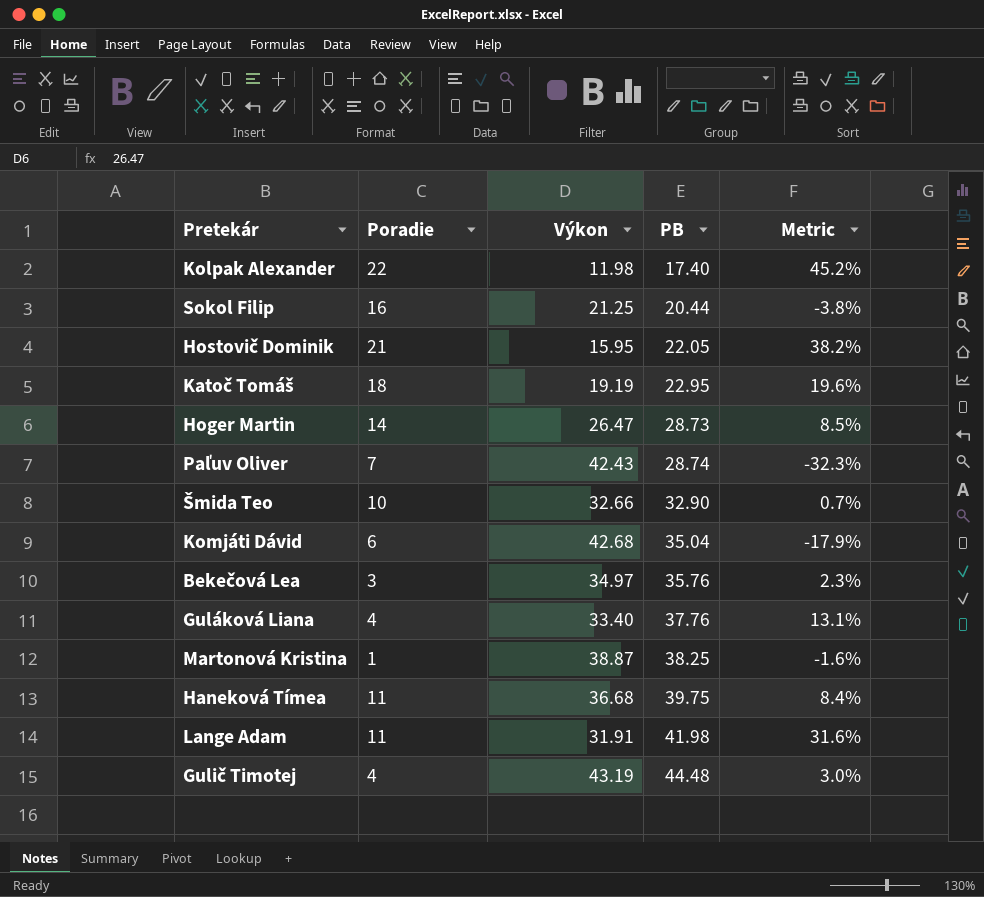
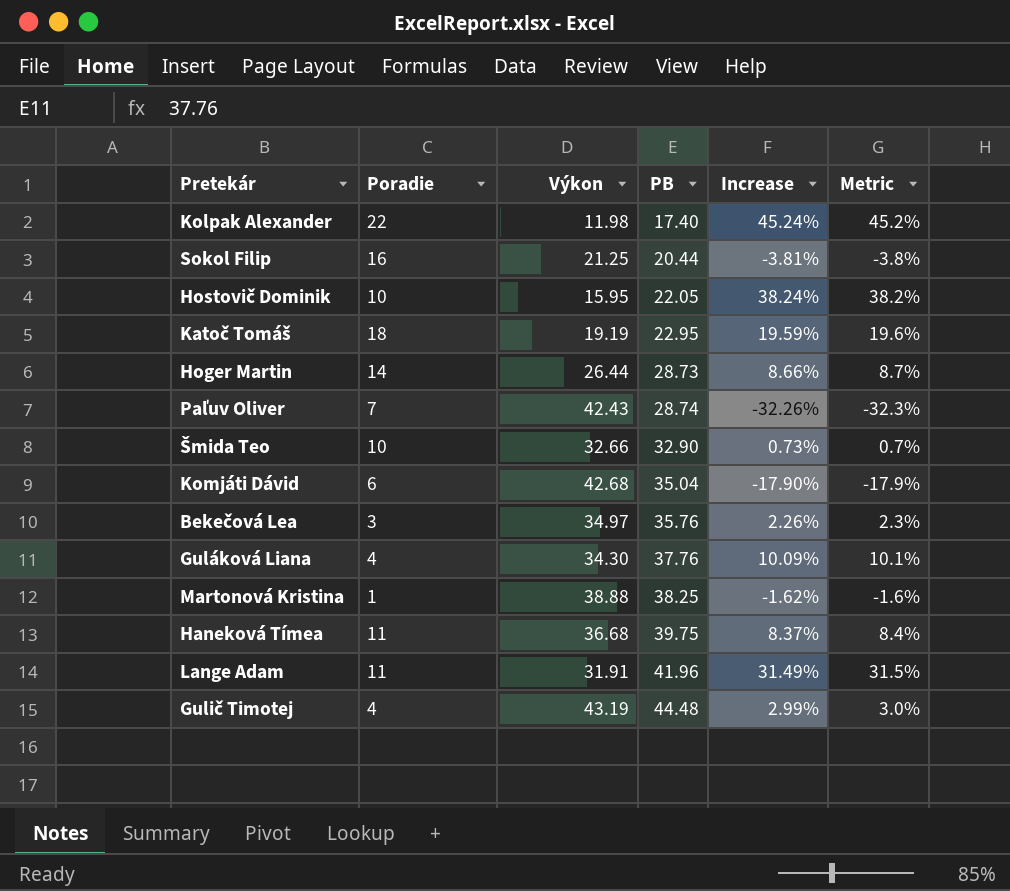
column Increase | formula: none -> ([PB] - [Výkon]) / [Výkon]
Hostovič Dominik | Poradie: 21 -> 10
Hoger Martin | Výkon: 26.47 -> 26.44
Hoger Martin | Metric: 8.5% -> 8.7%
Guláková Liana | Výkon: 33.40 -> 34.30
Guláková Liana | Metric: 13.1% -> 10.1%
Martonová Kristina | Výkon: 38.87 -> 38.88
Lange Adam | PB: 41.98 -> 41.96
Lange Adam | Metric: 31.6% -> 31.5%

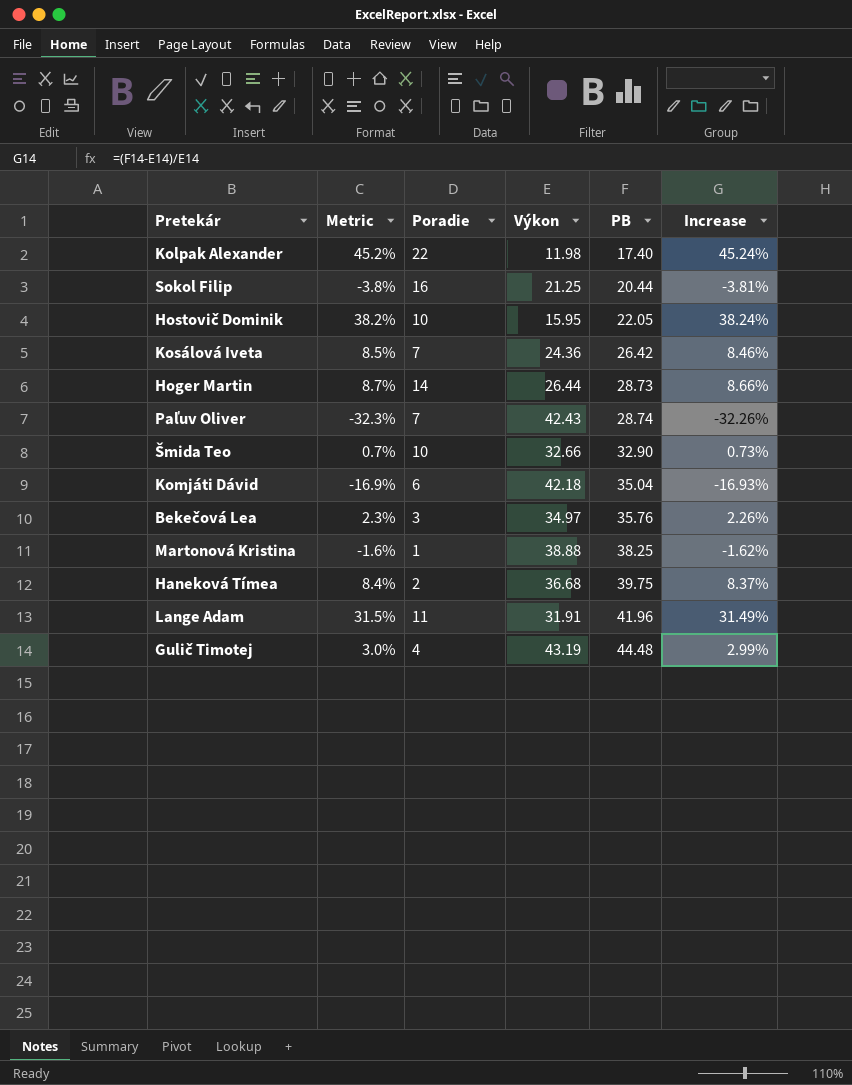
column Metric | position: 6 -> 2
row Katoč Tomáš: 18 | 19.19 | 22.95 | 19.59% | 19.6% -> none
row Guláková Liana: 4 | 34.30 | 37.76 | 10.09% | 10.1% -> none
row Kosálová Iveta: none -> 8.5% | 7 | 24.36 | 26.42 | 8.46%
Komjáti Dávid | Metric: -17.9% -> -16.9%
Komjáti Dávid | Výkon: 42.68 -> 42.18
Komjáti Dávid | Increase: -17.90% -> -16.93%
Haneková Tímea | Poradie: 11 -> 2

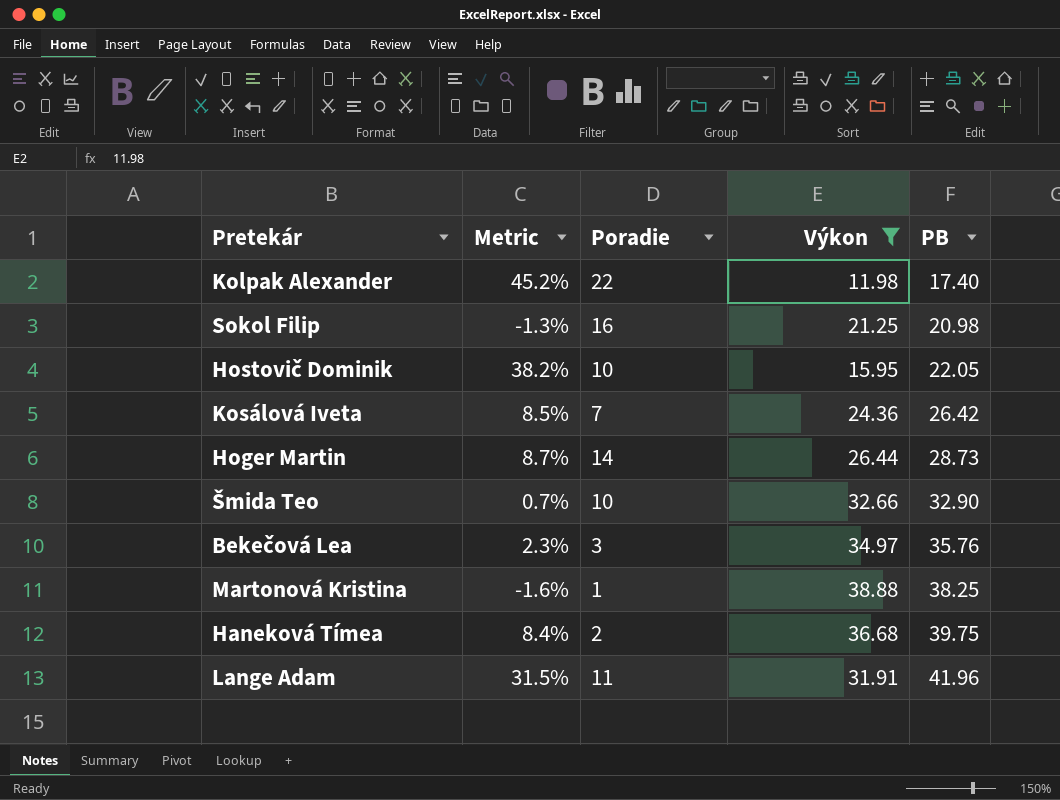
filter: none -> Výkon <= 38.88
column Increase | formula: ([PB] - [Výkon]) / [Výkon] -> none
Sokol Filip | Metric: -3.8% -> -1.3%
Sokol Filip | PB: 20.44 -> 20.98

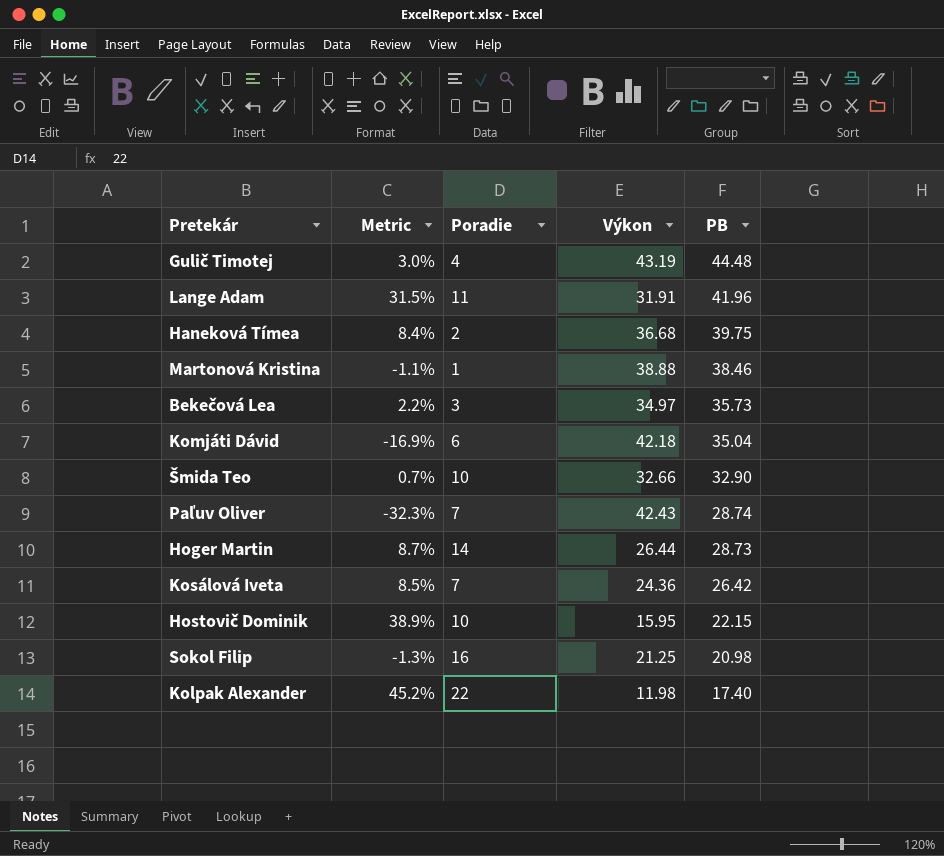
filter: Výkon <= 38.88 -> none
row order: PB ascending -> PB descending
Martonová Kristina | Metric: -1.6% -> -1.1%
Martonová Kristina | PB: 38.25 -> 38.46
Bekečová Lea | Metric: 2.3% -> 2.2%
Bekečová Lea | PB: 35.76 -> 35.73
Hostovič Dominik | Metric: 38.2% -> 38.9%
Hostovič Dominik | PB: 22.05 -> 22.15

